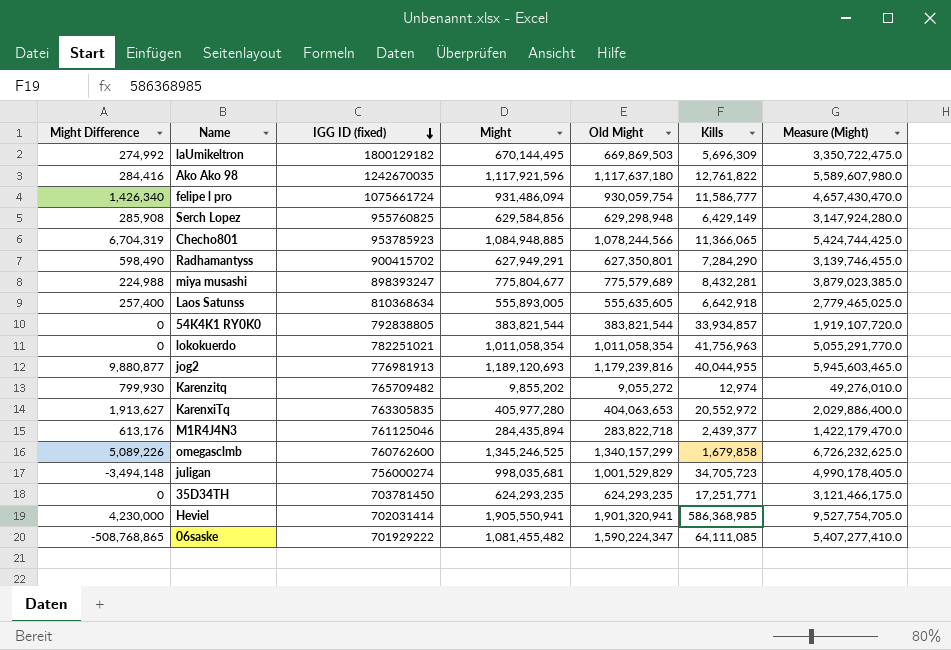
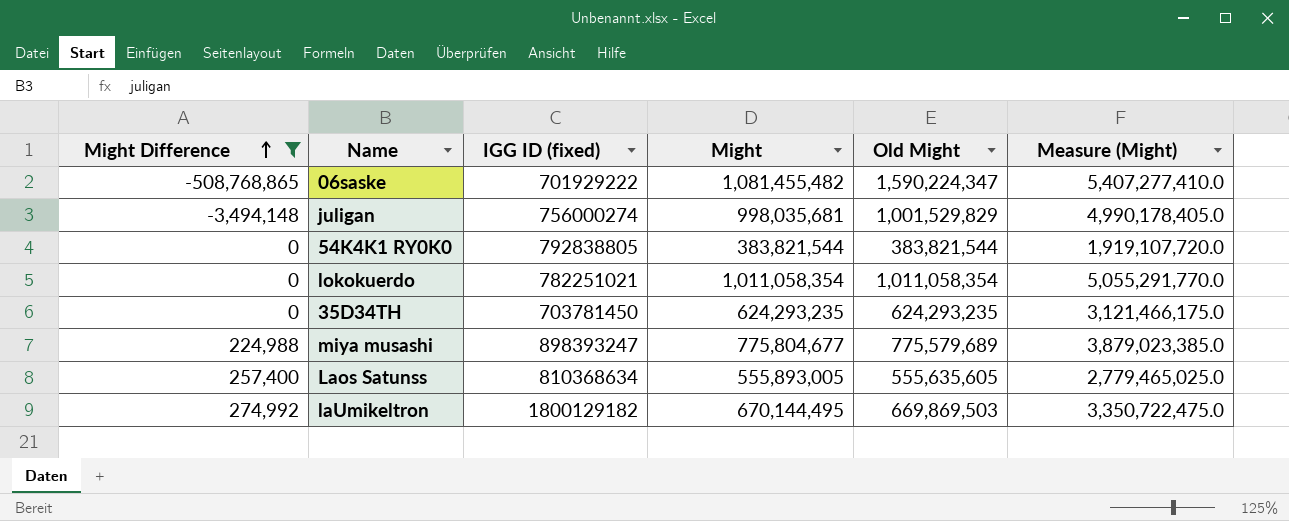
filter: none -> Might Difference <= 274,992
row order: IGG ID (fixed) descending -> Might Difference ascending
column Kills | position: 6 -> none

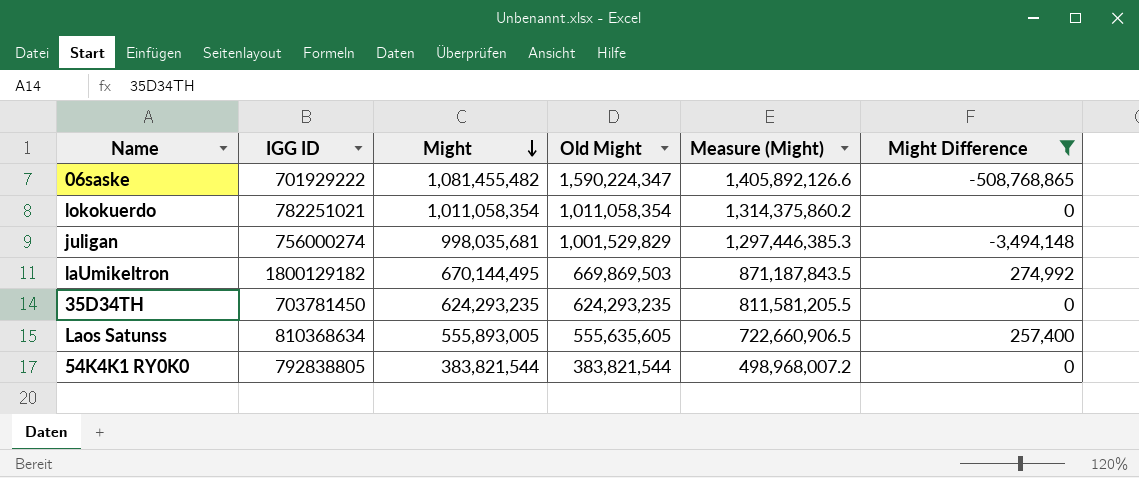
row order: Might Difference ascending -> Might descending
column name: IGG ID (fixed) -> IGG ID
column Measure (Might) | formula: [Might] * 5 -> [Might] * 1.3
column Might Difference | position: 1 -> 6
row miya musashi: 224,988 | 898393247 | 775,804,677 | 775,579,689 | 3,879,023,385.0 -> none

